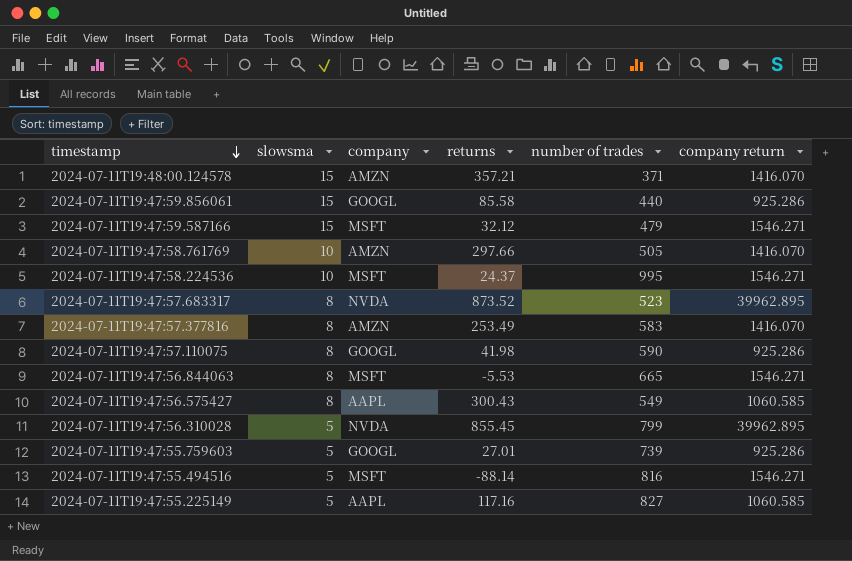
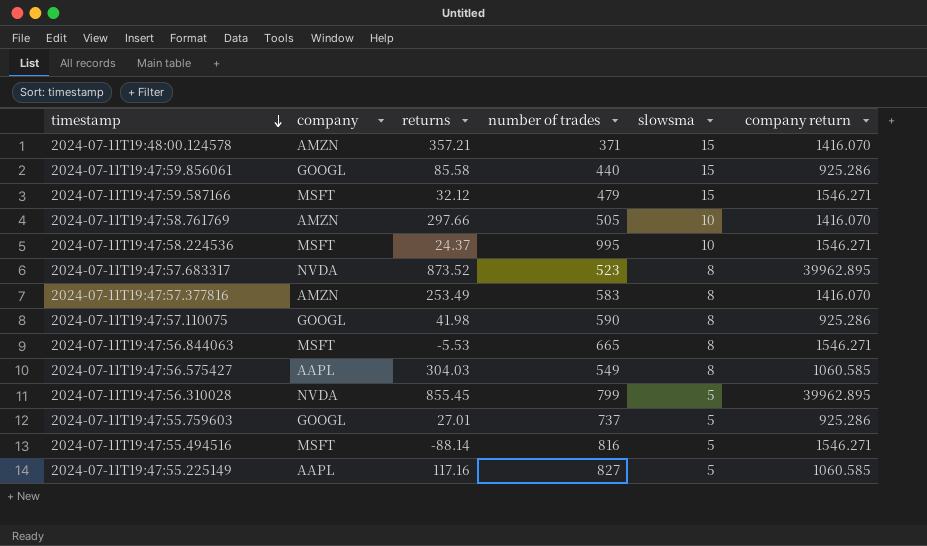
column slowsma | position: 2 -> 5
2024-07-11T19:47:56.575427 | returns: 300.43 -> 304.03
2024-07-11T19:47:55.759603 | number of trades: 739 -> 737

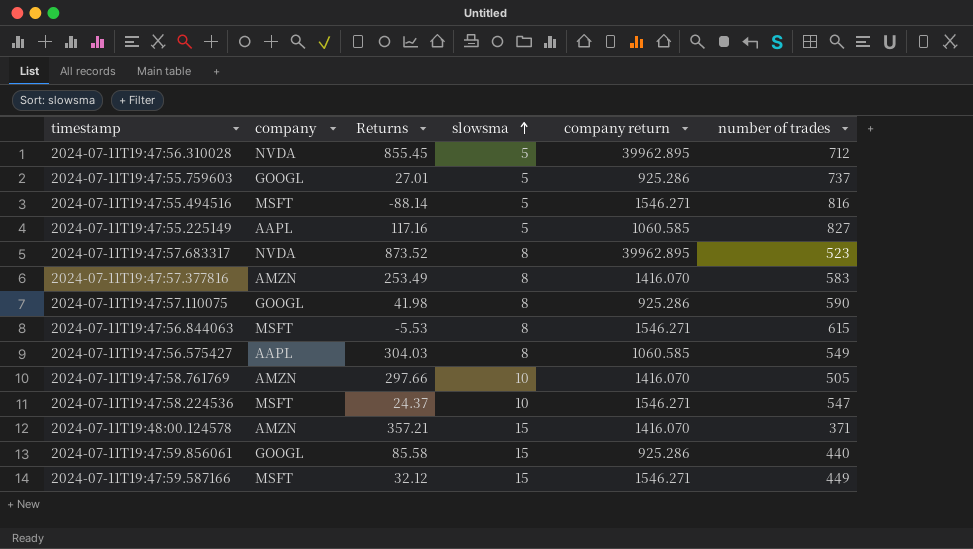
row order: timestamp descending -> slowsma ascending
column name: returns -> Returns
column number of trades | position: 4 -> 6
2024-07-11T19:47:56.310028 | number of trades: 799 -> 712
2024-07-11T19:47:56.844063 | number of trades: 665 -> 615
2024-07-11T19:47:58.224536 | number of trades: 995 -> 547
2024-07-11T19:47:59.587166 | number of trades: 479 -> 449

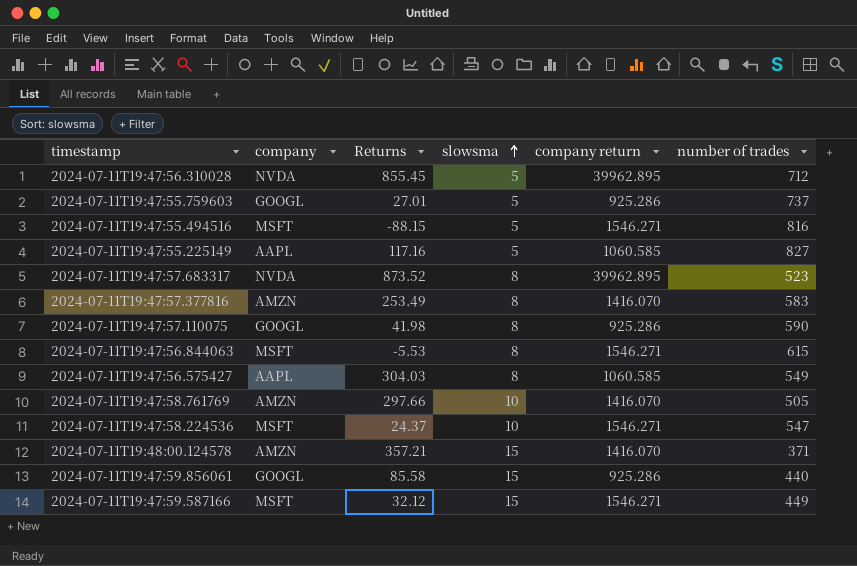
2024-07-11T19:47:55.494516 | Returns: -88.14 -> -88.15

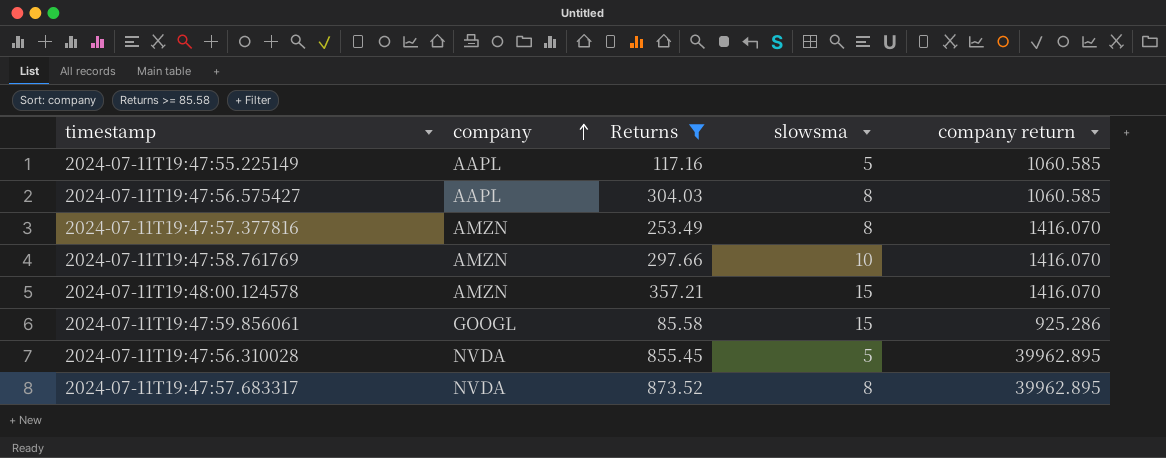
filter: none -> Returns >= 85.58
row order: slowsma ascending -> company ascending
column number of trades | position: 6 -> none

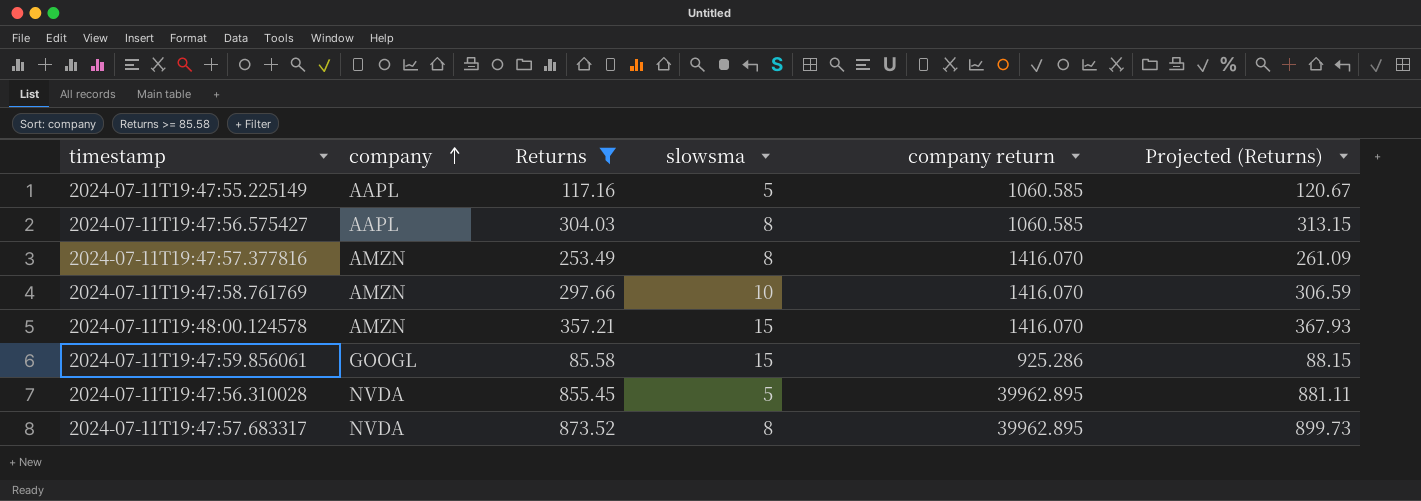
column Projected (Returns) | formula: none -> [Returns] * 1.03

